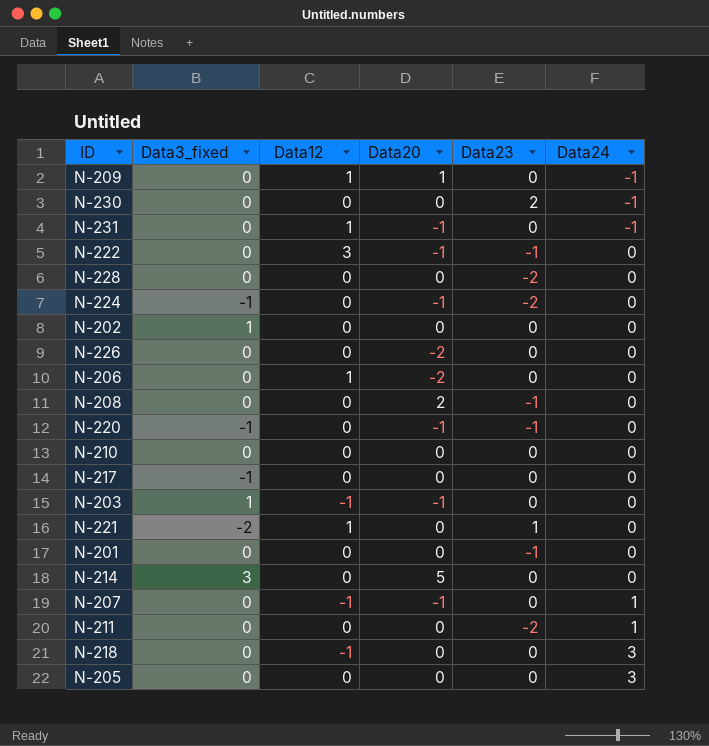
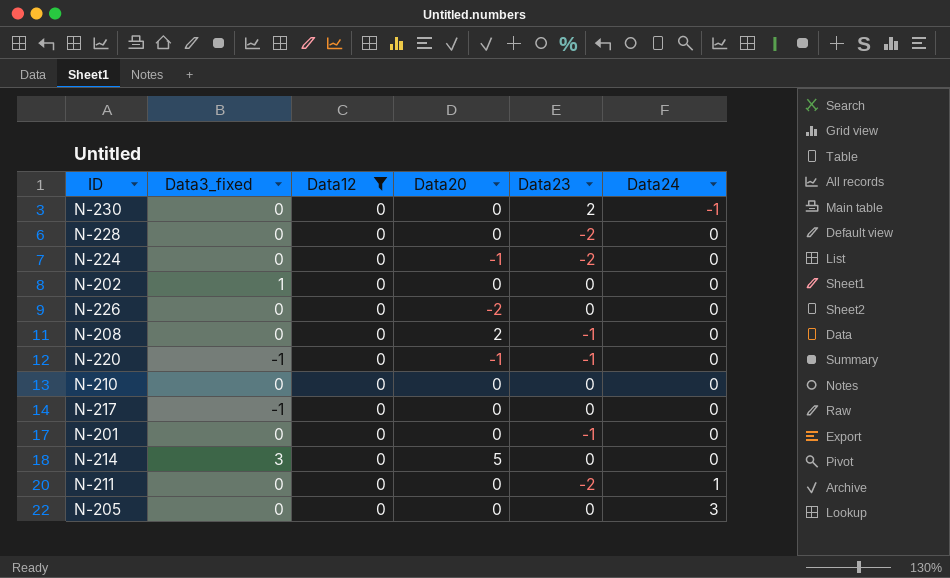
filter: none -> Data12 = 0
N-224 | Data3_fixed: -1 -> 0

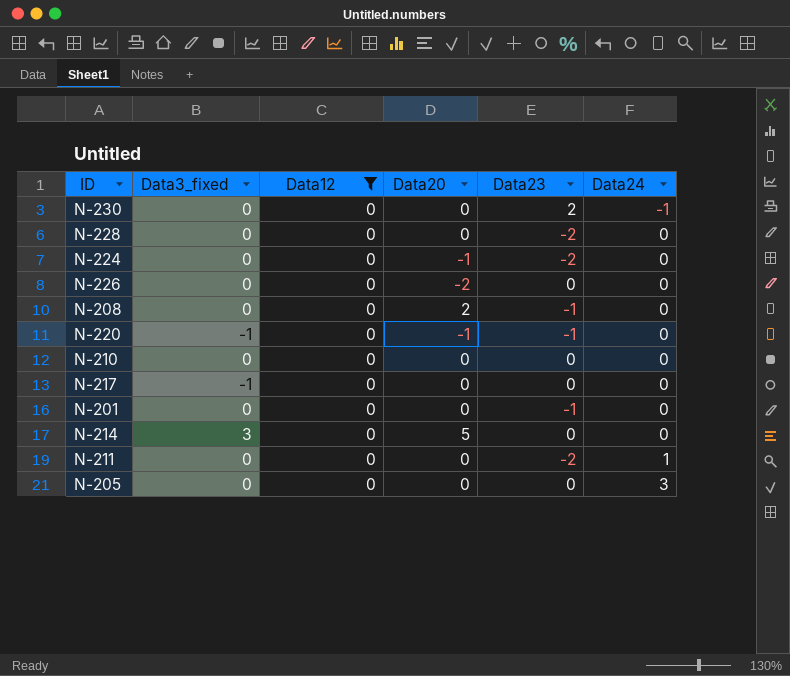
row N-202: 1 | 0 | 0 | 0 | 0 -> none

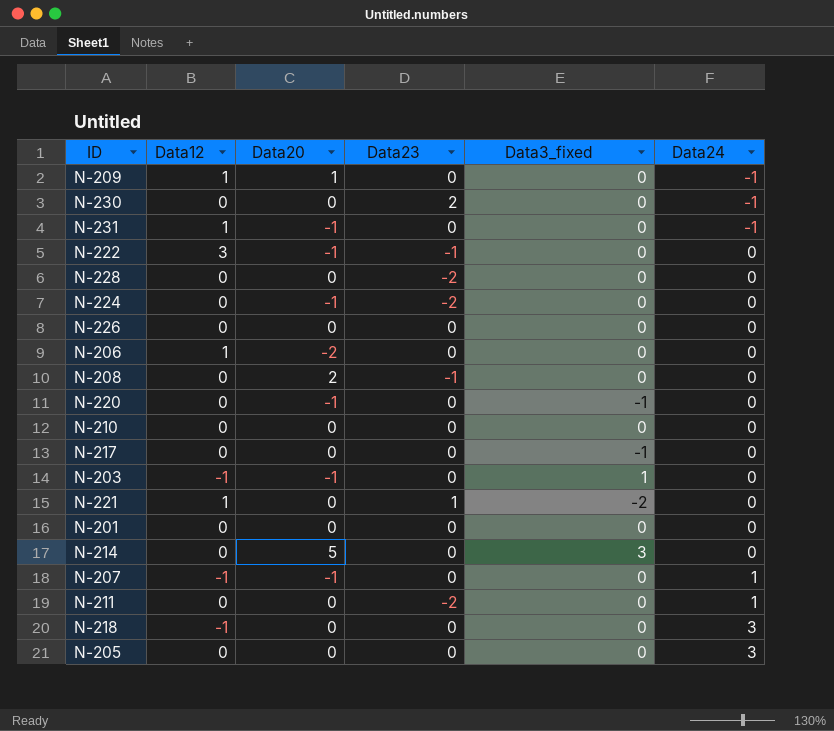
filter: Data12 = 0 -> none
column Data3_fixed | position: 2 -> 5
N-226 | Data20: -2 -> 0
N-220 | Data23: -1 -> 0
N-201 | Data23: -1 -> 0

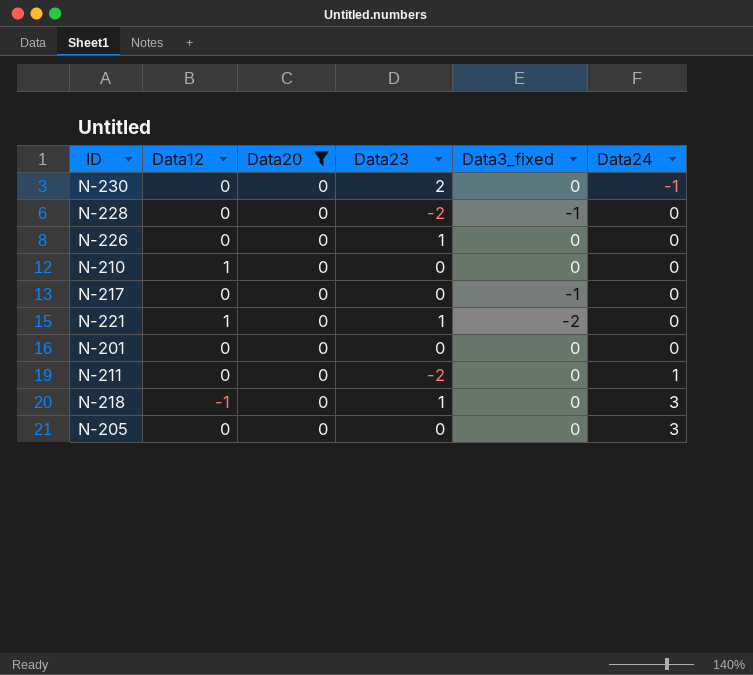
filter: none -> Data20 = 0
N-228 | Data3_fixed: 0 -> -1
N-226 | Data23: 0 -> 1
N-210 | Data12: 0 -> 1
N-218 | Data23: 0 -> 1

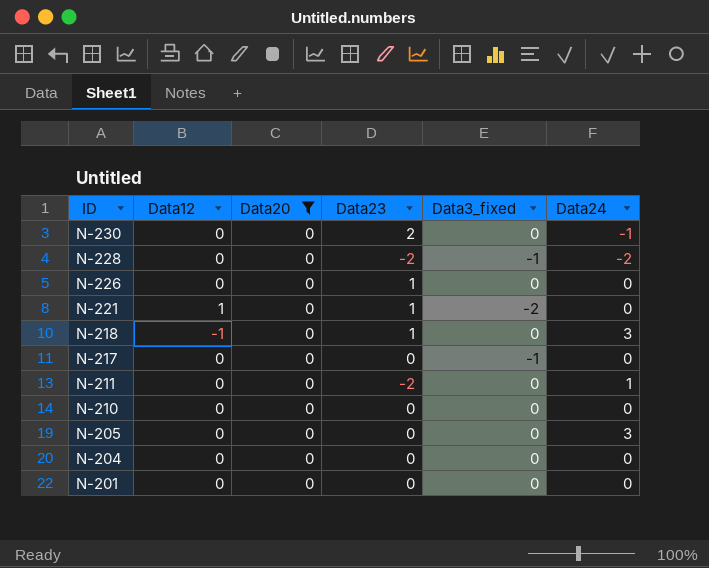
row order: Data24 ascending -> ID descending
N-228 | Data24: 0 -> -2
N-210 | Data12: 1 -> 0
row N-204: none -> 0 | 0 | 0 | 0 | 0

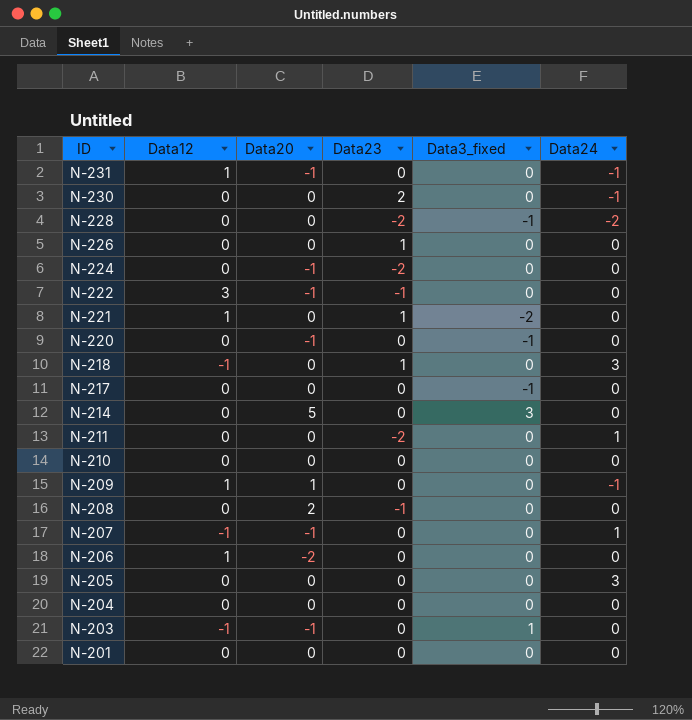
filter: Data20 = 0 -> none

